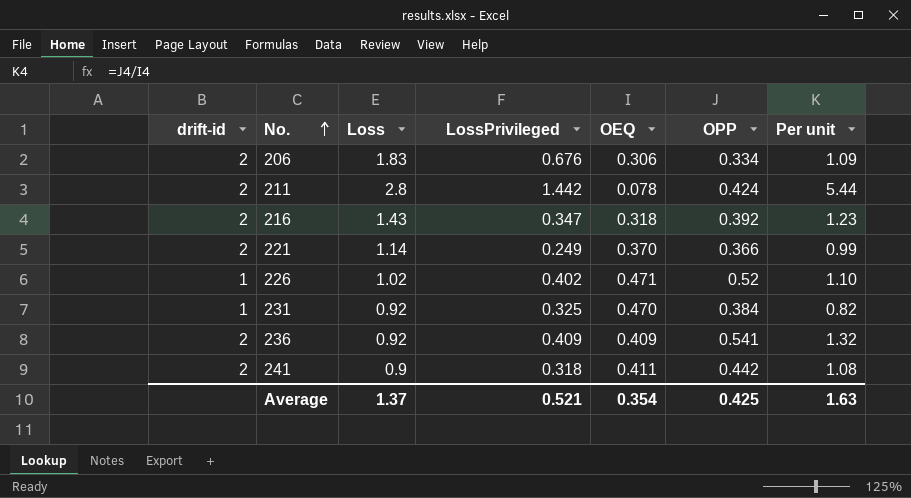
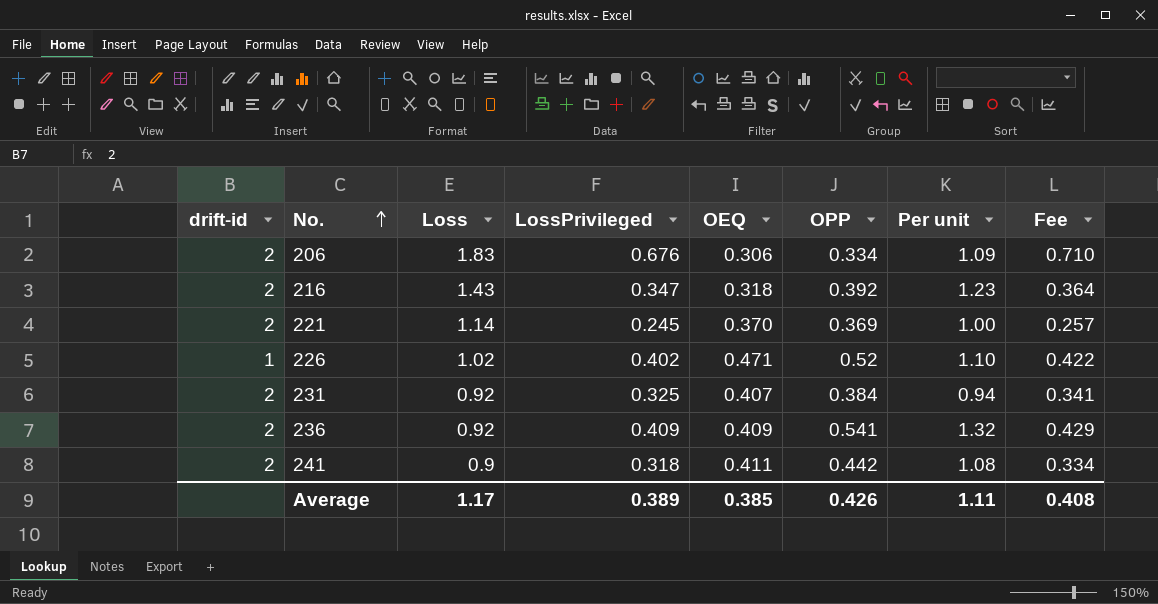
column Fee | formula: none -> [LossPrivileged] * 1.05
row 211: 2 | 2.8 | 1.442 | 0.078 | 0.424 | 5.44 -> none
221 | LossPrivileged: 0.249 -> 0.245
221 | OPP: 0.366 -> 0.369
221 | Per unit: 0.99 -> 1.00
231 | drift-id: 1 -> 2
231 | OEQ: 0.470 -> 0.407
231 | Per unit: 0.82 -> 0.94
Average | Loss: 1.37 -> 1.17
Average | LossPrivileged: 0.521 -> 0.389
Average | OEQ: 0.354 -> 0.385
Average | OPP: 0.425 -> 0.426
Average | Per unit: 1.63 -> 1.11

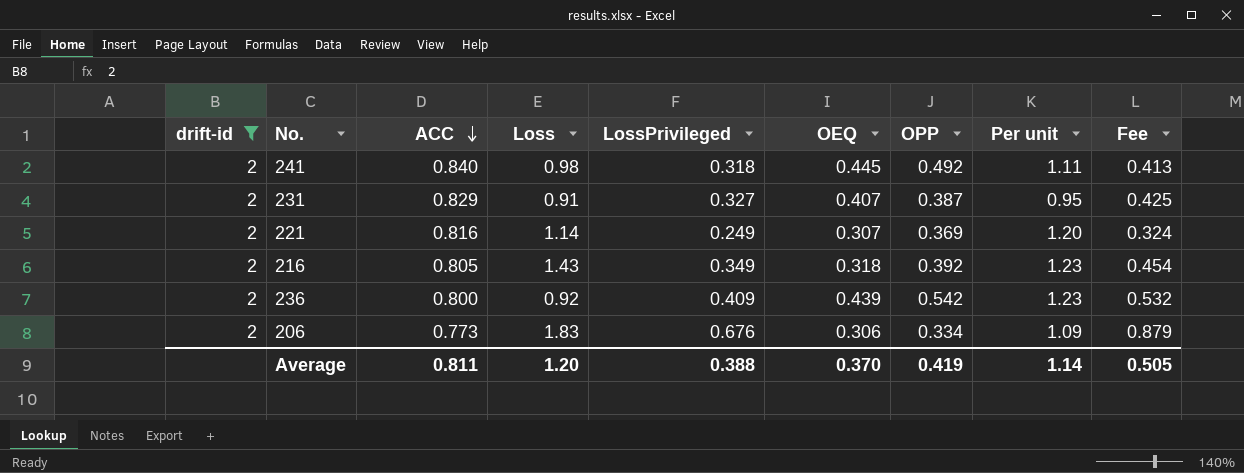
filter: none -> drift-id = 2
row order: No. ascending -> ACC descending
column ACC | position: none -> 3
column Fee | formula: [LossPrivileged] * 1.05 -> [LossPrivileged] * 1.3
241 | Loss: 0.9 -> 0.98
241 | OEQ: 0.411 -> 0.445
241 | OPP: 0.442 -> 0.492
241 | Per unit: 1.08 -> 1.11
231 | Loss: 0.92 -> 0.91
231 | LossPrivileged: 0.325 -> 0.327
231 | OPP: 0.384 -> 0.387
231 | Per unit: 0.94 -> 0.95
221 | LossPrivileged: 0.245 -> 0.249
221 | OEQ: 0.370 -> 0.307
221 | Per unit: 1.00 -> 1.20
216 | LossPrivileged: 0.347 -> 0.349
236 | OEQ: 0.409 -> 0.439
236 | OPP: 0.541 -> 0.542
236 | Per unit: 1.32 -> 1.23
Average | Loss: 1.17 -> 1.20
Average | LossPrivileged: 0.389 -> 0.388
Average | OEQ: 0.385 -> 0.370
Average | OPP: 0.426 -> 0.419
Average | Per unit: 1.11 -> 1.14
Average | Fee: 0.408 -> 0.505

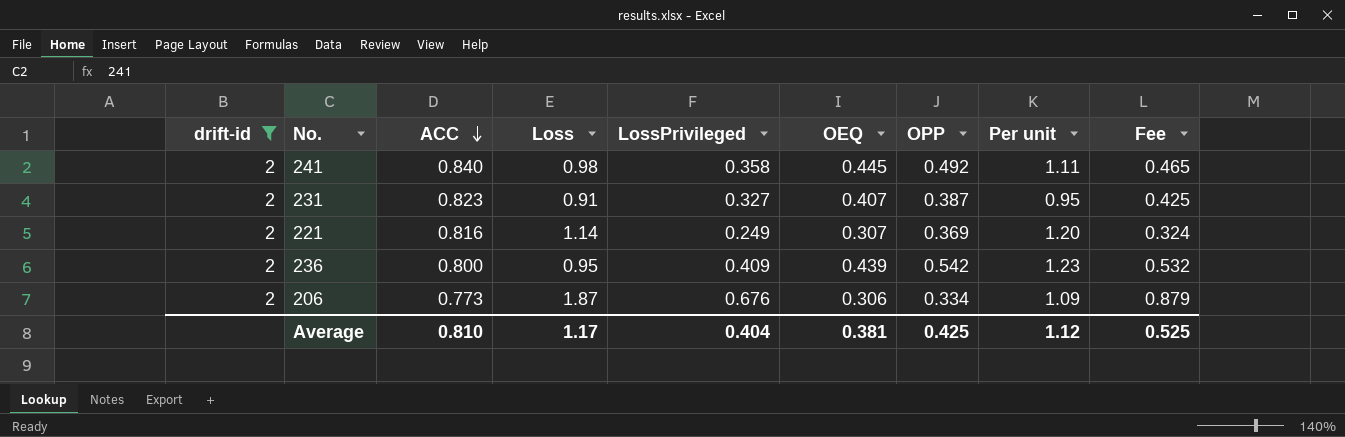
row 216: 2 | 0.805 | 1.43 | 0.349 | 0.318 | 0.392 | 1.23 | 0.454 -> none
241 | LossPrivileged: 0.318 -> 0.358
241 | Fee: 0.413 -> 0.465
231 | ACC: 0.829 -> 0.823
236 | Loss: 0.92 -> 0.95
206 | Loss: 1.83 -> 1.87
Average | ACC: 0.811 -> 0.810
Average | Loss: 1.20 -> 1.17
Average | LossPrivileged: 0.388 -> 0.404
Average | OEQ: 0.370 -> 0.381
Average | OPP: 0.419 -> 0.425
Average | Per unit: 1.14 -> 1.12
Average | Fee: 0.505 -> 0.525

